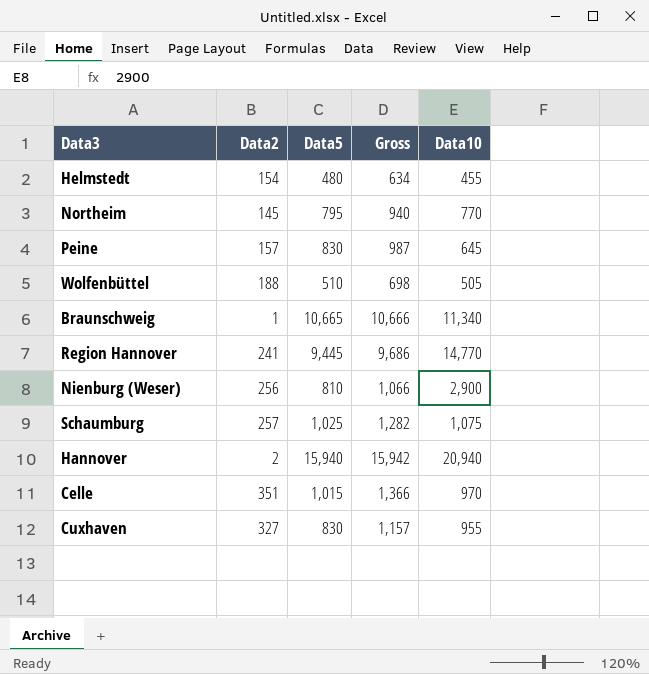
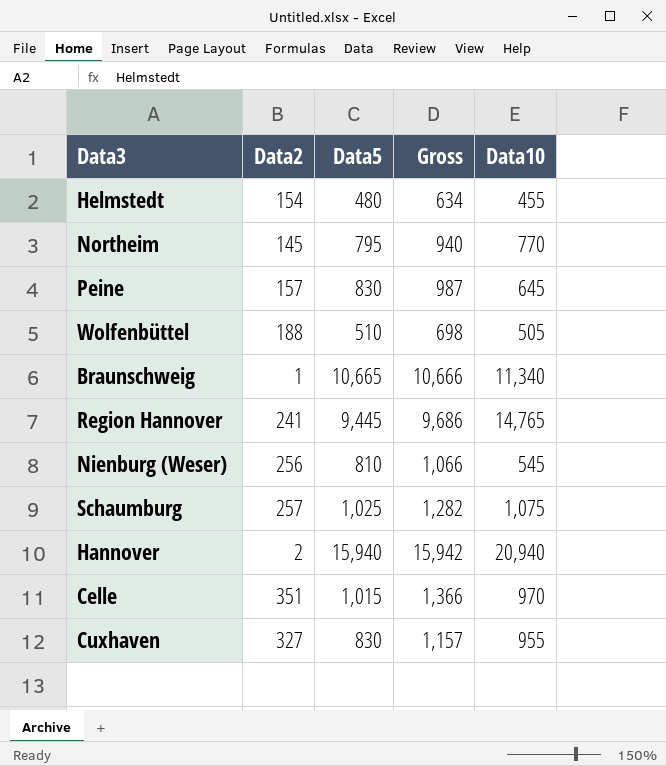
Region Hannover | Data10: 14,770 -> 14,765
Nienburg (Weser) | Data10: 2,900 -> 545

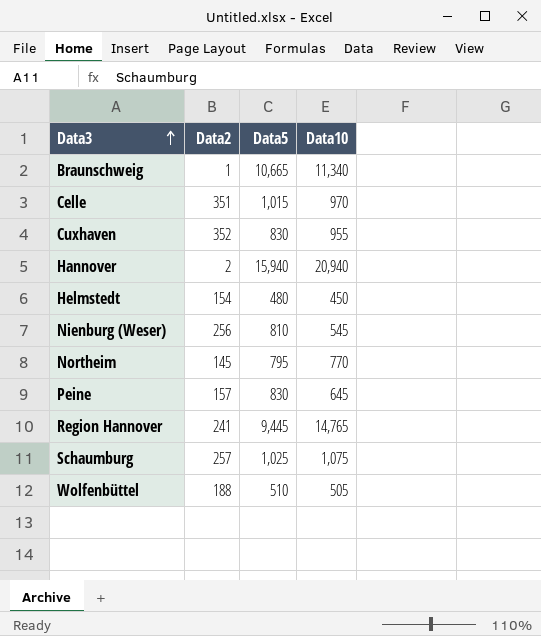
row order: none -> Data3 ascending
column Gross | formula: [Data2] + [Data5] -> none
Cuxhaven | Data2: 327 -> 352
Helmstedt | Data10: 455 -> 450

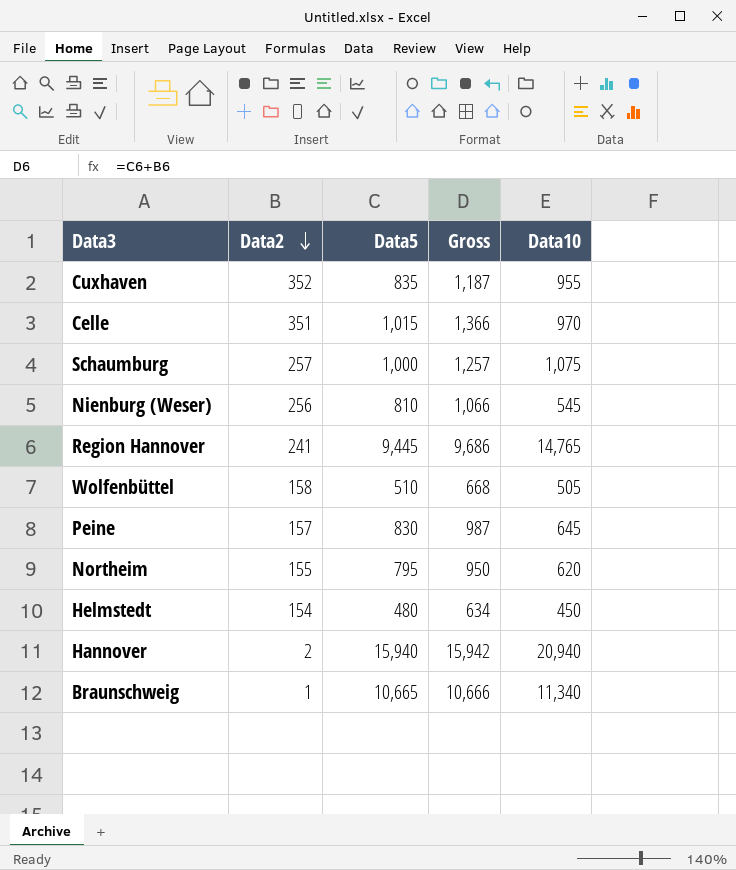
row order: Data3 ascending -> Data2 descending
column Gross | formula: none -> [Data2] + [Data5]
Cuxhaven | Data5: 830 -> 835
Schaumburg | Data5: 1,025 -> 1,000
Wolfenbüttel | Data2: 188 -> 158
Northeim | Data2: 145 -> 155
Northeim | Data10: 770 -> 620

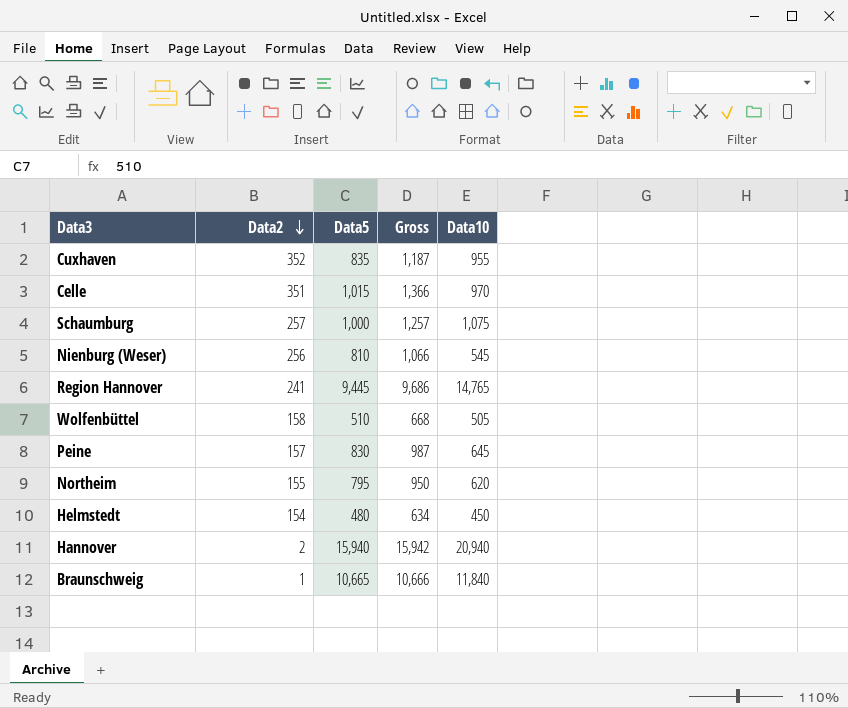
Braunschweig | Data10: 11,340 -> 11,840

